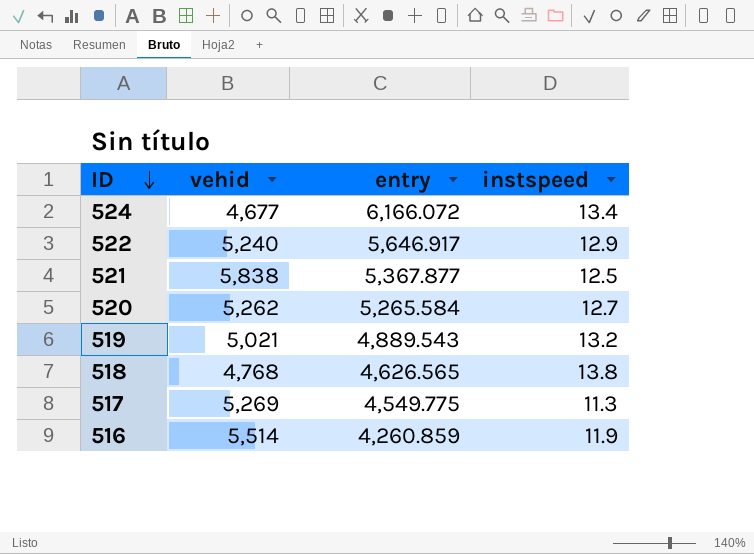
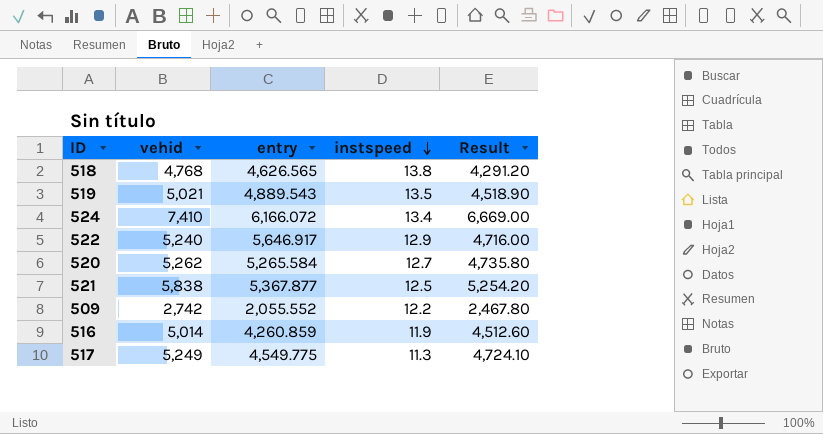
row order: ID descending -> instspeed descending
column Result | formula: none -> [vehid] * 0.9
519 | instspeed: 13.2 -> 13.5
524 | vehid: 4,677 -> 7,410
row 509: none -> 2,742 | 2,055.552 | 12.2 | 2,467.80
516 | vehid: 5,514 -> 5,014
517 | vehid: 5,269 -> 5,249

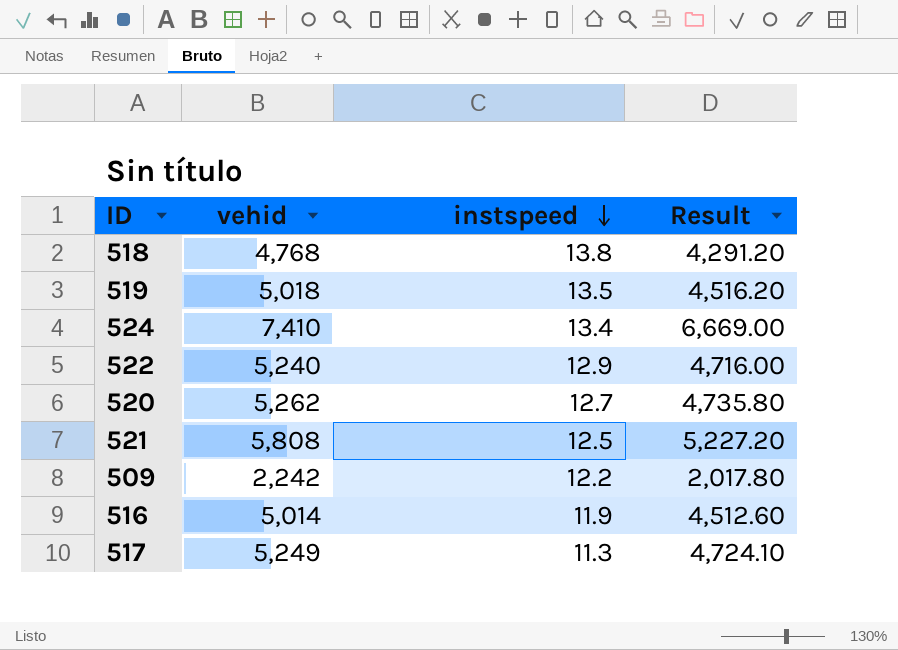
column entry | position: 3 -> none
519 | vehid: 5,021 -> 5,018
519 | Result: 4,518.90 -> 4,516.20
521 | vehid: 5,838 -> 5,808
521 | Result: 5,254.20 -> 5,227.20
509 | vehid: 2,742 -> 2,242
509 | Result: 2,467.80 -> 2,017.80

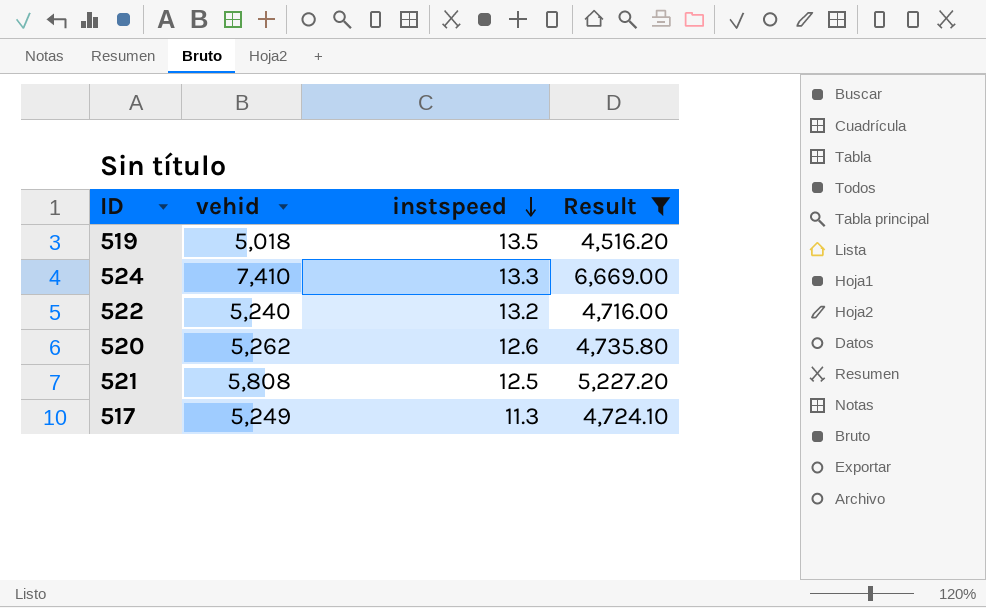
filter: none -> Result >= 4,516.20
524 | instspeed: 13.4 -> 13.3
522 | instspeed: 12.9 -> 13.2
520 | instspeed: 12.7 -> 12.6

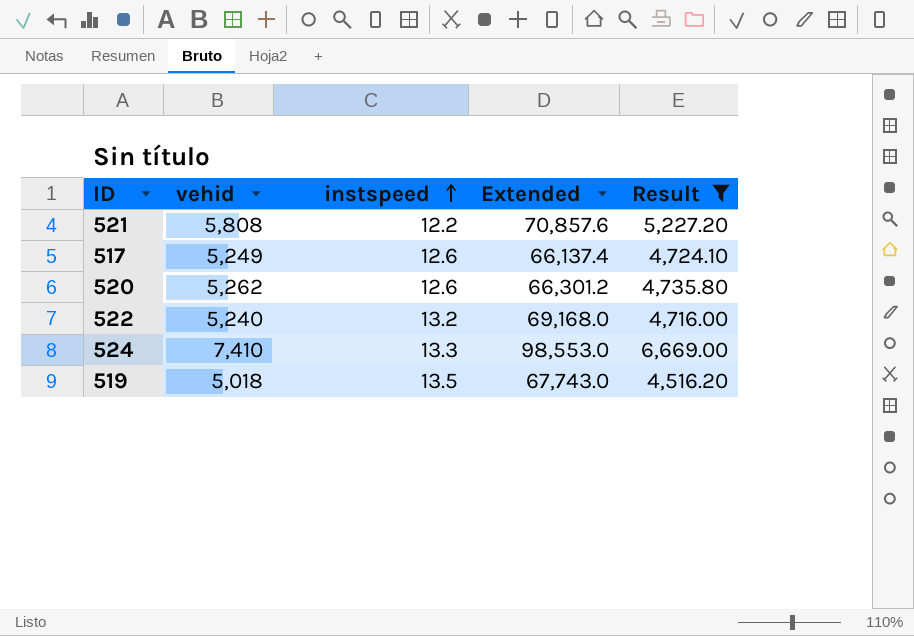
row order: instspeed descending -> instspeed ascending
column Extended | formula: none -> [vehid] * [instspeed]
521 | instspeed: 12.5 -> 12.2
517 | instspeed: 11.3 -> 12.6

